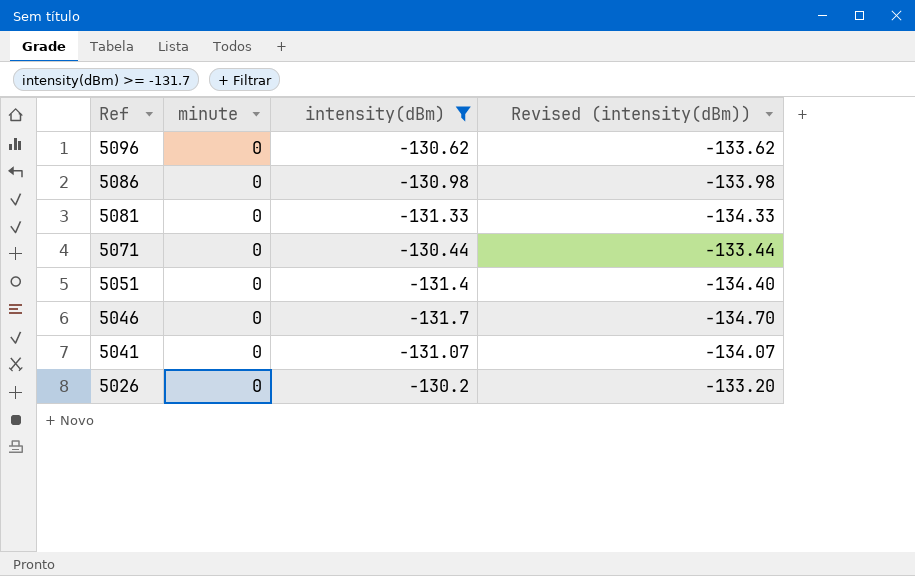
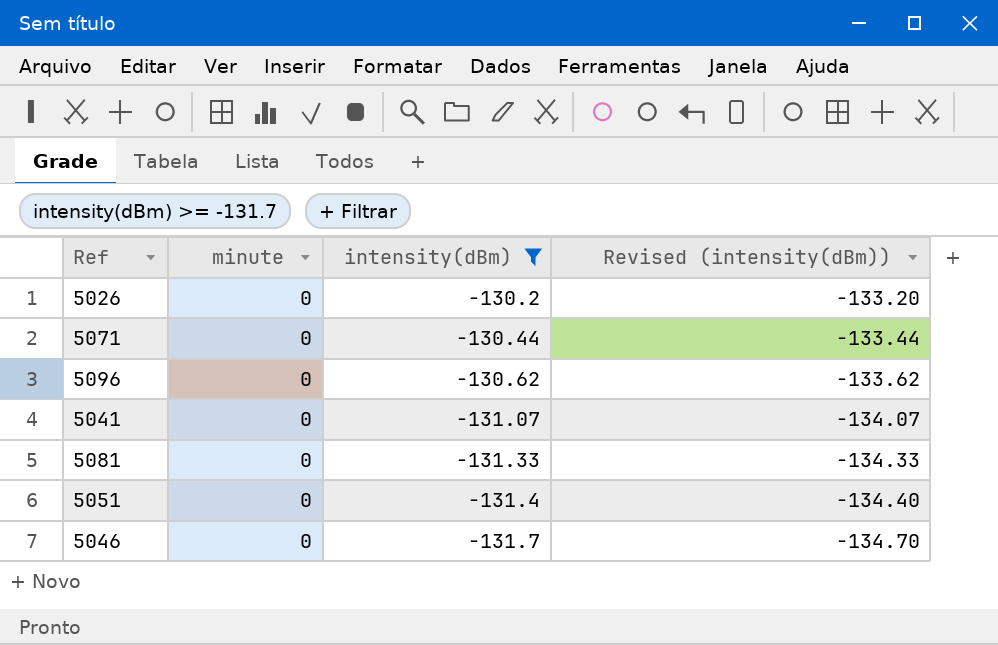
row order: Ref descending -> intensity(dBm) descending
row 5086: 0 | -130.98 | -133.98 -> none

